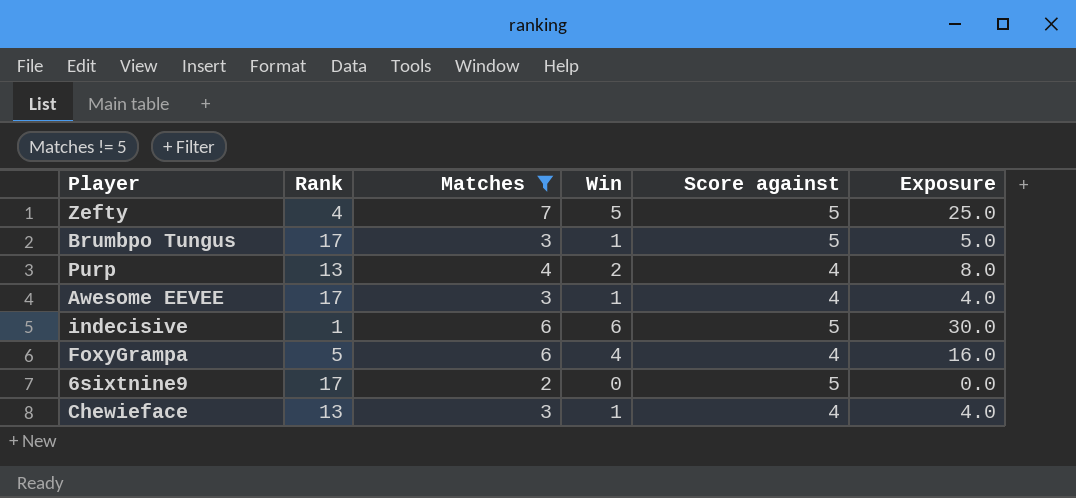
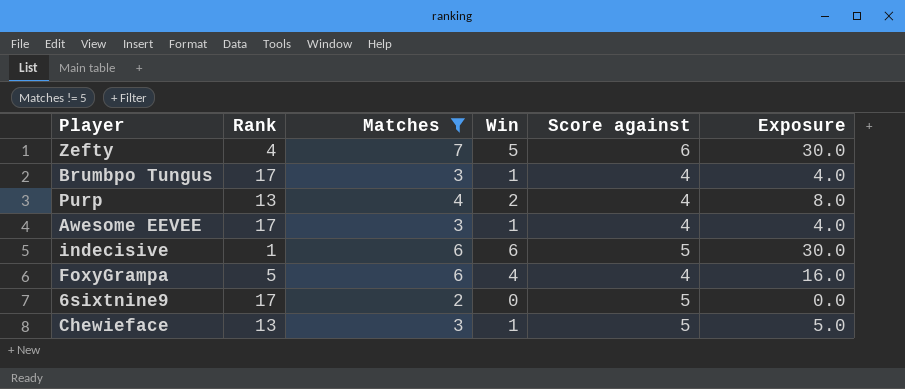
Zefty | Score against: 5 -> 6
Zefty | Exposure: 25.0 -> 30.0
Brumbpo Tungus | Score against: 5 -> 4
Brumbpo Tungus | Exposure: 5.0 -> 4.0
Chewieface | Score against: 4 -> 5
Chewieface | Exposure: 4.0 -> 5.0

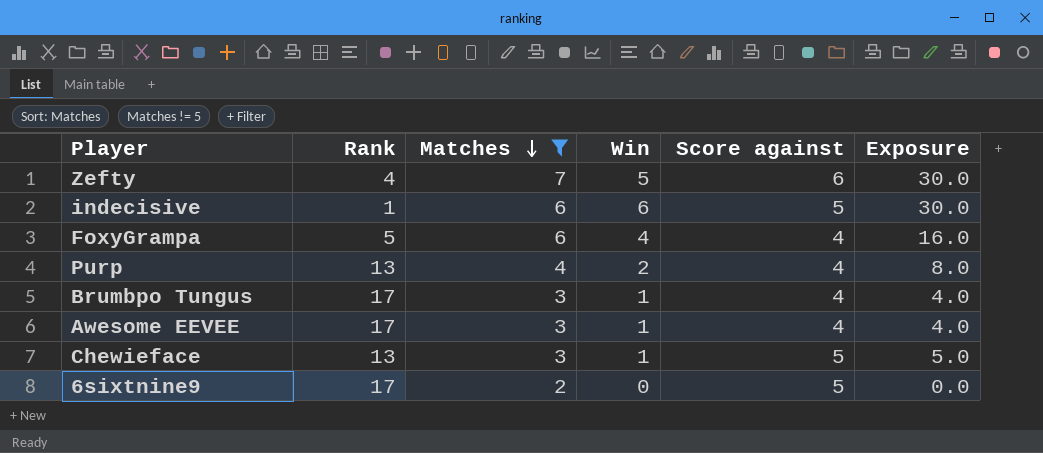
row order: none -> Matches descending

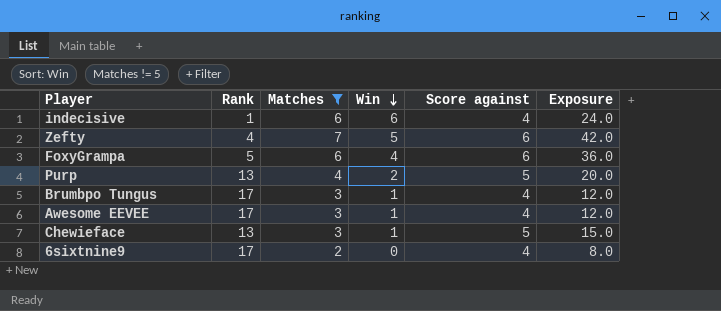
row order: Matches descending -> Win descending
column Exposure | formula: [Win] * [Score against] -> [Matches] * [Score against]
indecisive | Score against: 5 -> 4
FoxyGrampa | Score against: 4 -> 6
Purp | Score against: 4 -> 5
6sixtnine9 | Score against: 5 -> 4

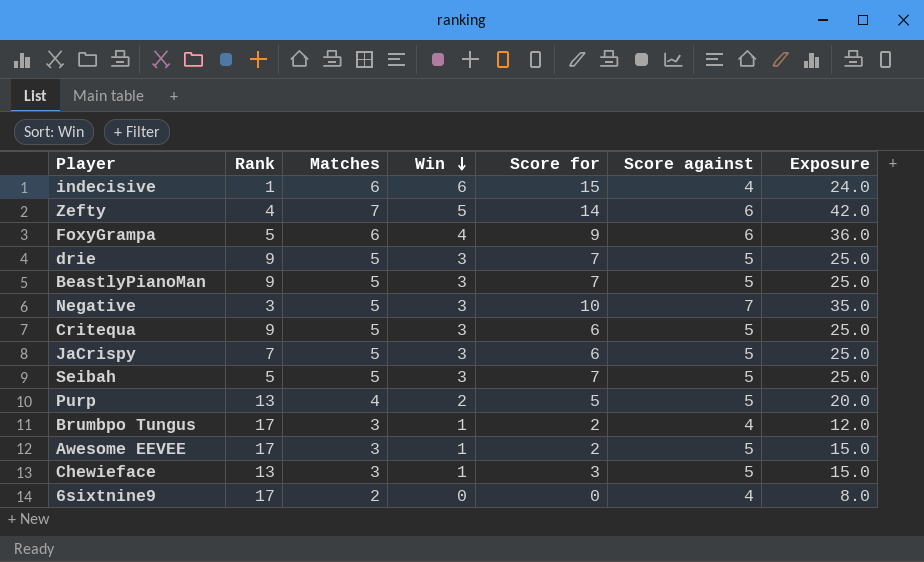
filter: Matches != 5 -> none
column Score for | position: none -> 5
Awesome EEVEE | Score against: 4 -> 5
Awesome EEVEE | Exposure: 12.0 -> 15.0

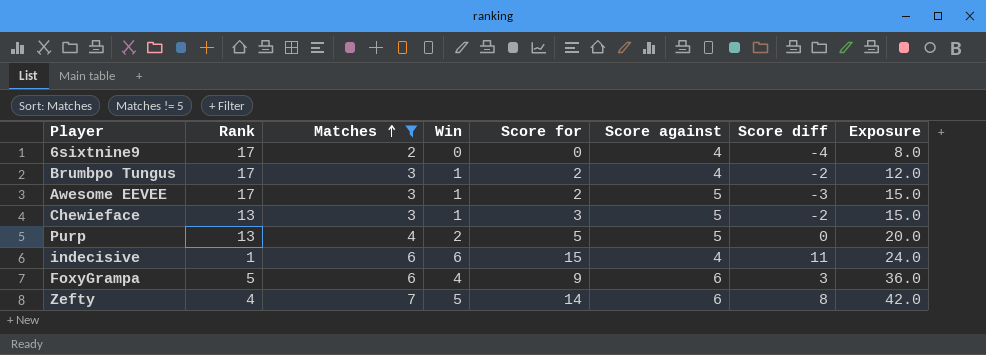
filter: none -> Matches != 5
row order: Win descending -> Matches ascending
column Score diff | formula: none -> [Score for] - [Score against]

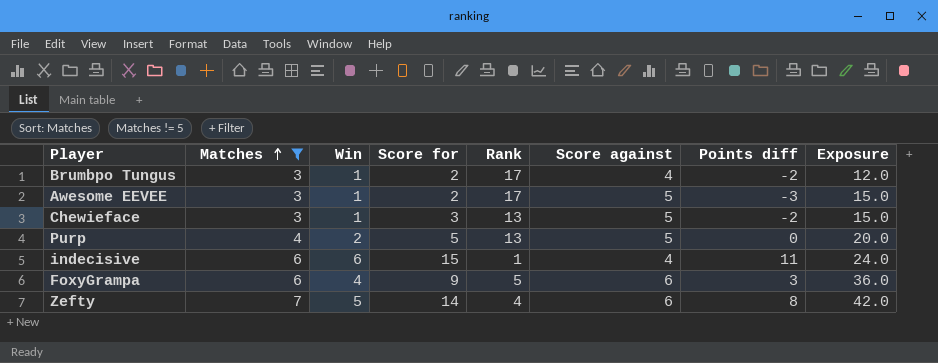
column Rank | position: 2 -> 5
column name: Score diff -> Points diff
row 6sixtnine9: 17 | 2 | 0 | 0 | 4 | -4 | 8.0 -> none

